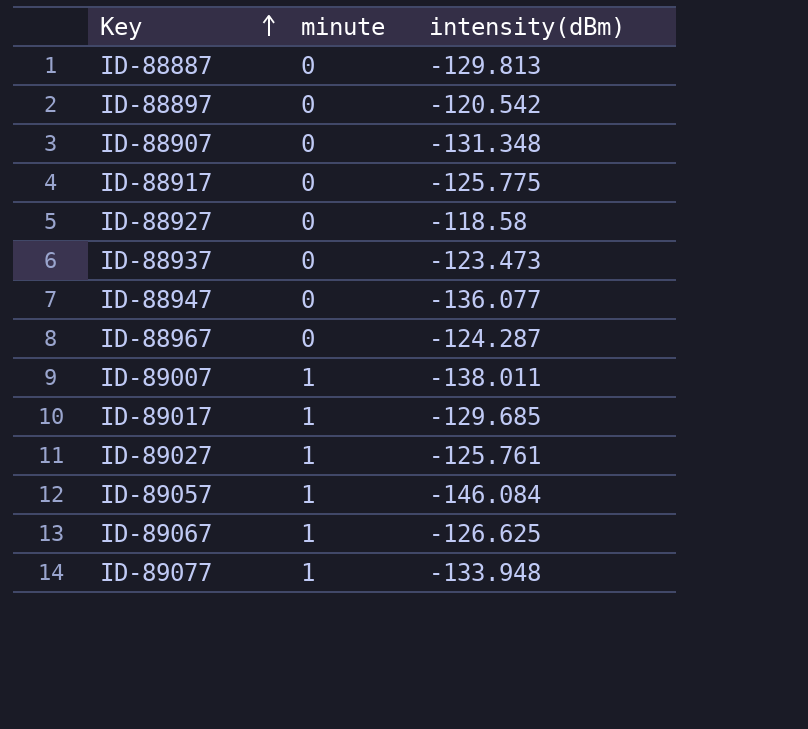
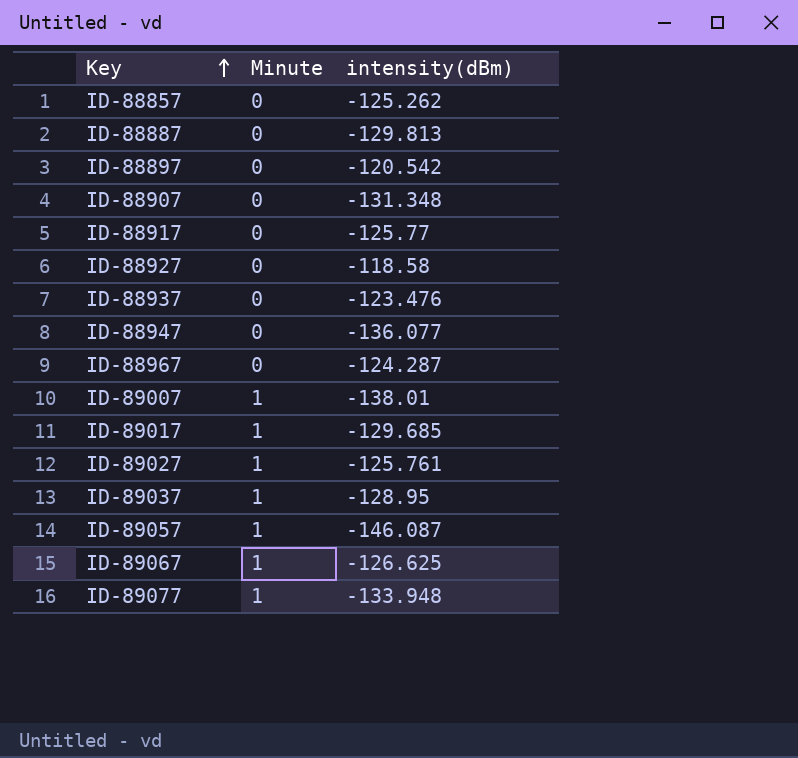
column name: minute -> Minute
row ID-88857: none -> 0 | -125.262
ID-88917 | intensity(dBm): -125.775 -> -125.77
ID-88937 | intensity(dBm): -123.473 -> -123.476
ID-89007 | intensity(dBm): -138.011 -> -138.01
row ID-89037: none -> 1 | -128.95
ID-89057 | intensity(dBm): -146.084 -> -146.087

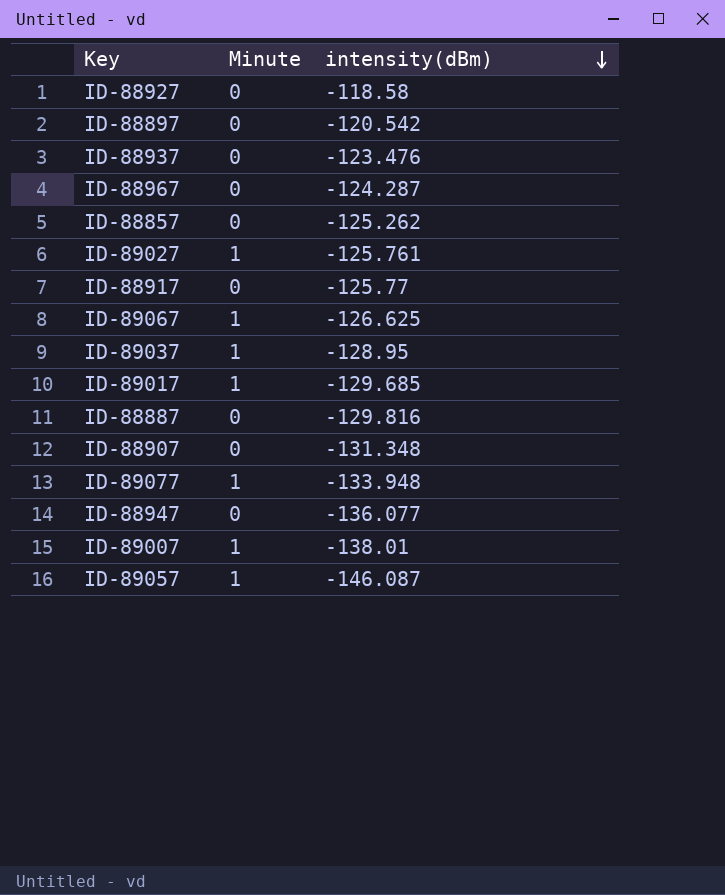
row order: Key ascending -> intensity(dBm) descending
ID-88887 | intensity(dBm): -129.813 -> -129.816

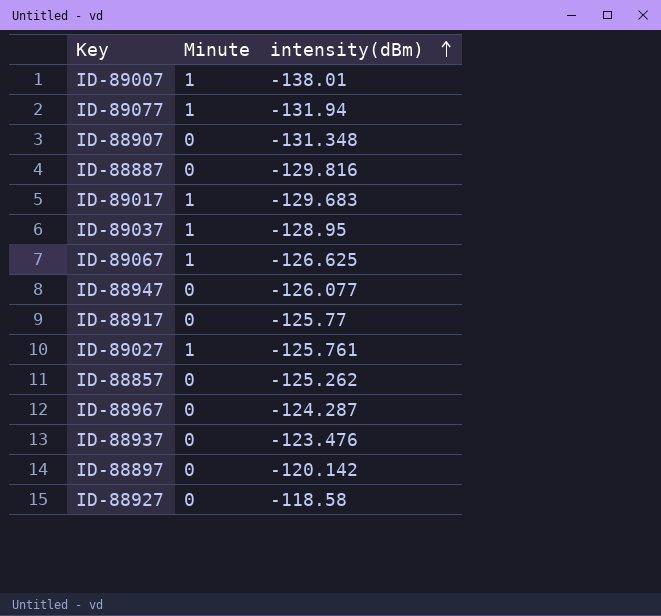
row order: intensity(dBm) descending -> intensity(dBm) ascending
row ID-89057: 1 | -146.087 -> none
ID-89077 | intensity(dBm): -133.948 -> -131.94
ID-89017 | intensity(dBm): -129.685 -> -129.683
ID-88947 | intensity(dBm): -136.077 -> -126.077
ID-88897 | intensity(dBm): -120.542 -> -120.142

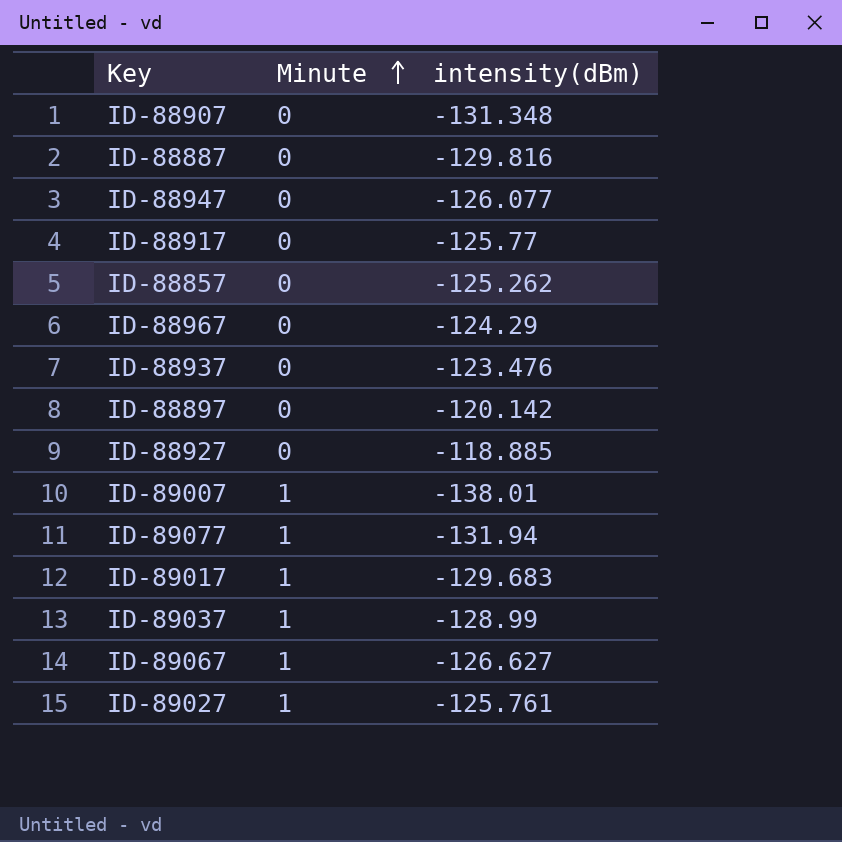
row order: intensity(dBm) ascending -> Minute ascending
ID-88967 | intensity(dBm): -124.287 -> -124.29
ID-88927 | intensity(dBm): -118.58 -> -118.885
ID-89037 | intensity(dBm): -128.95 -> -128.99
ID-89067 | intensity(dBm): -126.625 -> -126.627

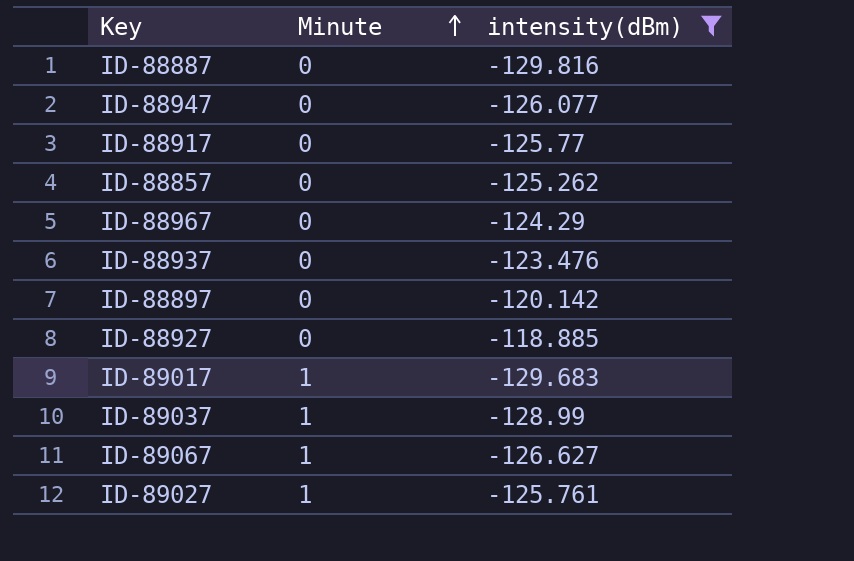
filter: none -> intensity(dBm) >= -129.816

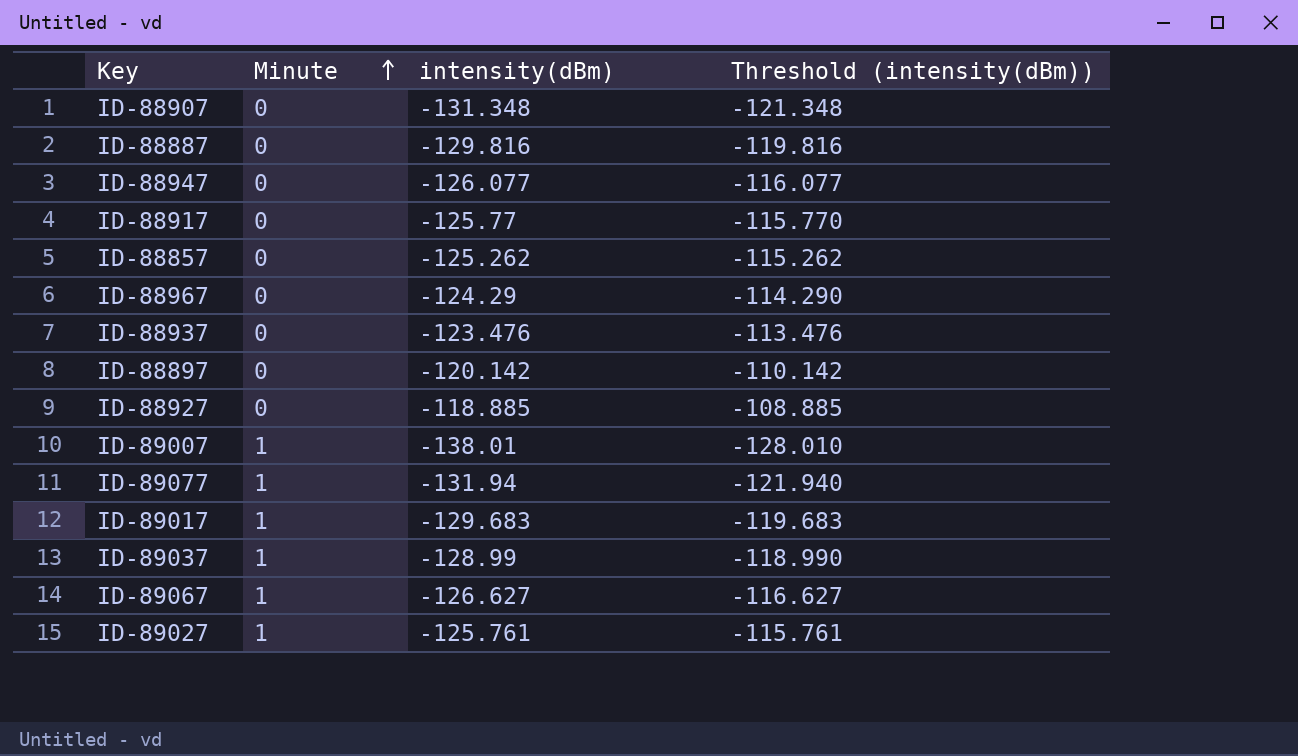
filter: intensity(dBm) >= -129.816 -> none
column Threshold (intensity(dBm)) | formula: none -> [intensity(dBm)] + 10

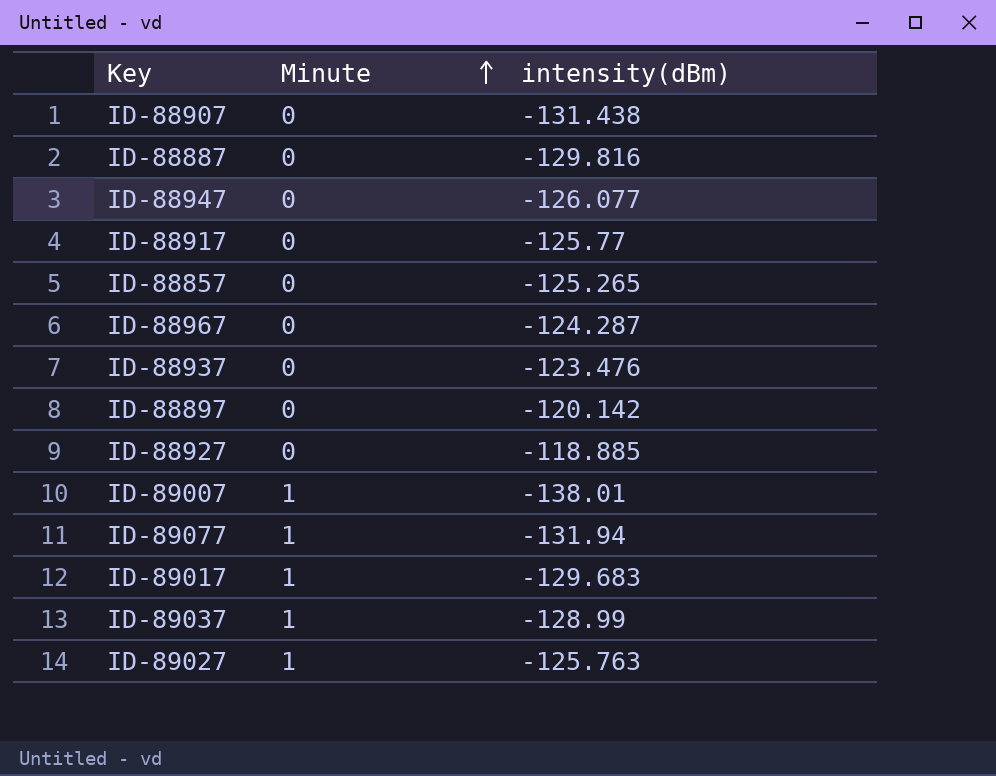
column Threshold (intensity(dBm)) | formula: [intensity(dBm)] + 10 -> none
row ID-89067: 1 | -126.627 | -116.627 -> none
ID-88907 | intensity(dBm): -131.348 -> -131.438
ID-88857 | intensity(dBm): -125.262 -> -125.265
ID-88967 | intensity(dBm): -124.29 -> -124.287
ID-89027 | intensity(dBm): -125.761 -> -125.763

